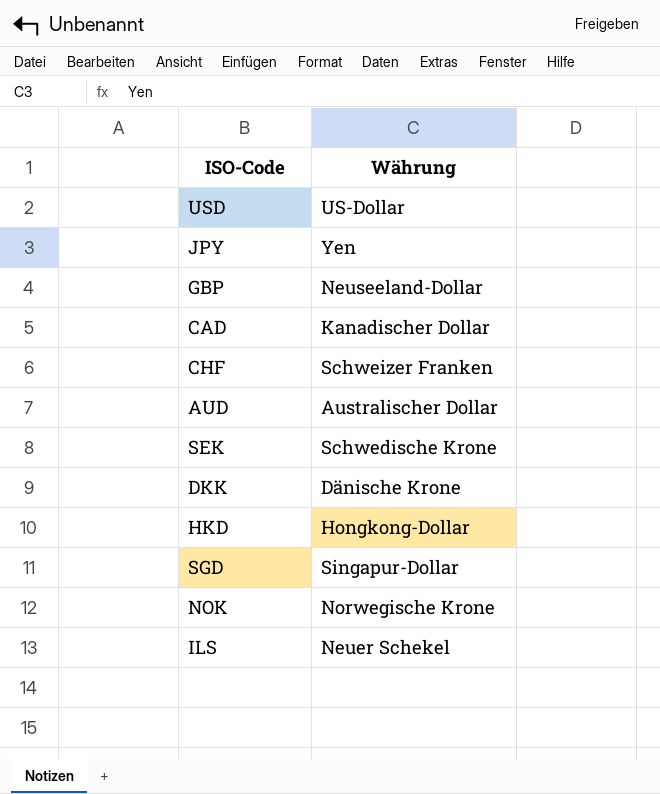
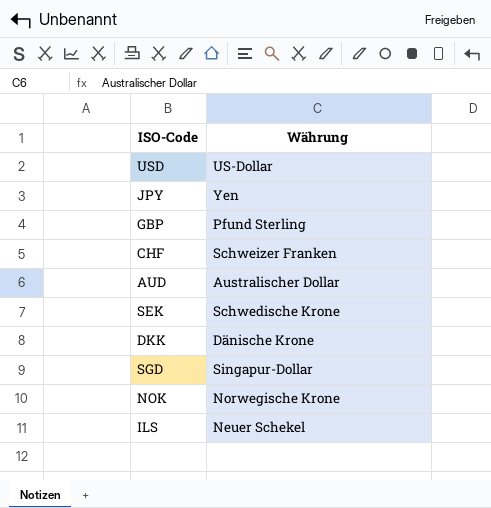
row CAD: Kanadischer Dollar -> none
row HKD: Hongkong-Dollar -> none
GBP | Währung: Neuseeland-Dollar -> Pfund Sterling

